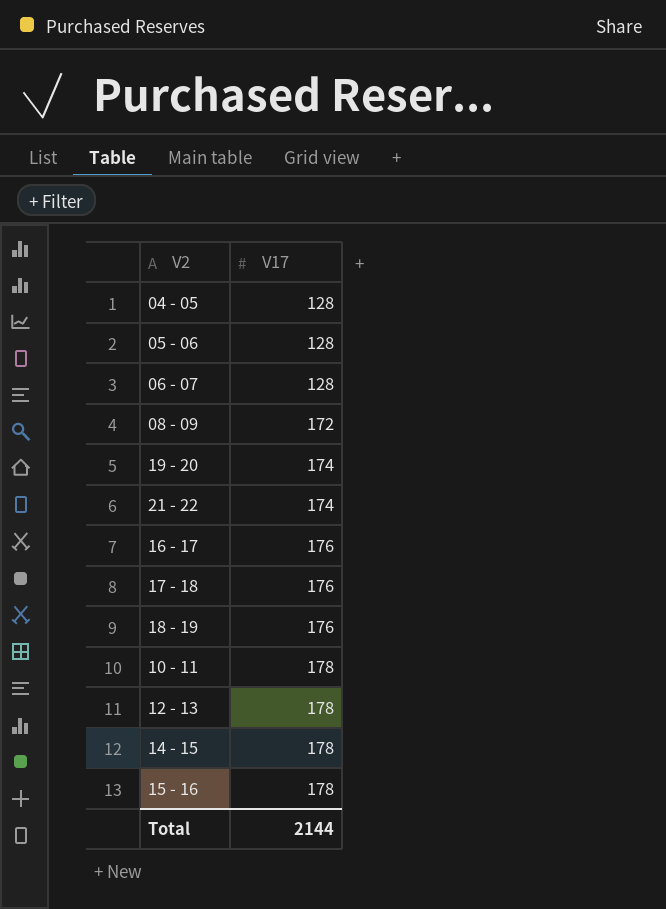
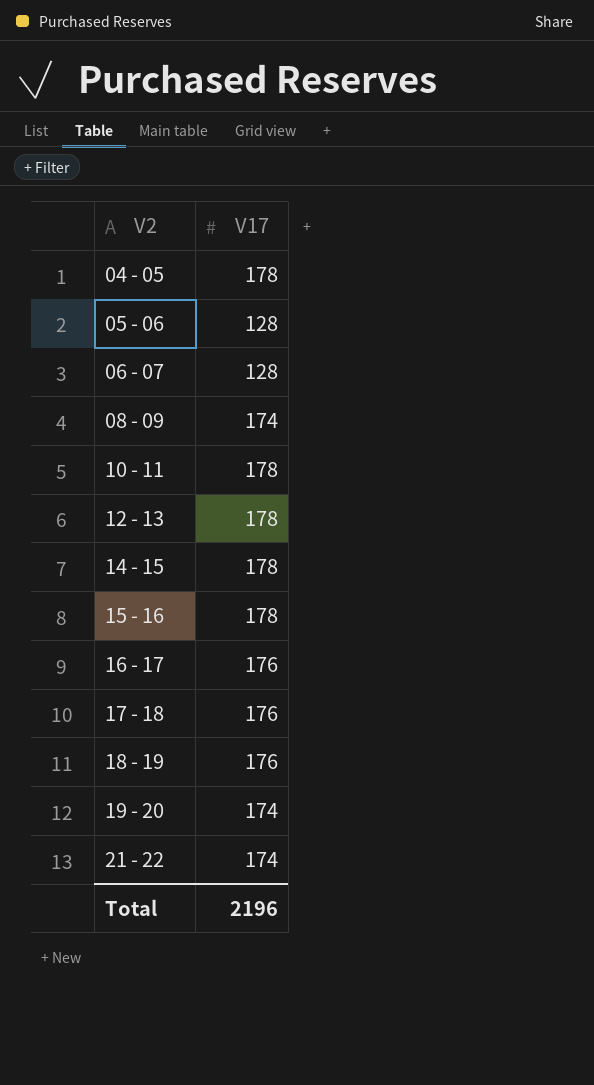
row order: V17 ascending -> V2 ascending
04 - 05 | V17: 128 -> 178
08 - 09 | V17: 172 -> 174
Total | V17: 2144 -> 2196

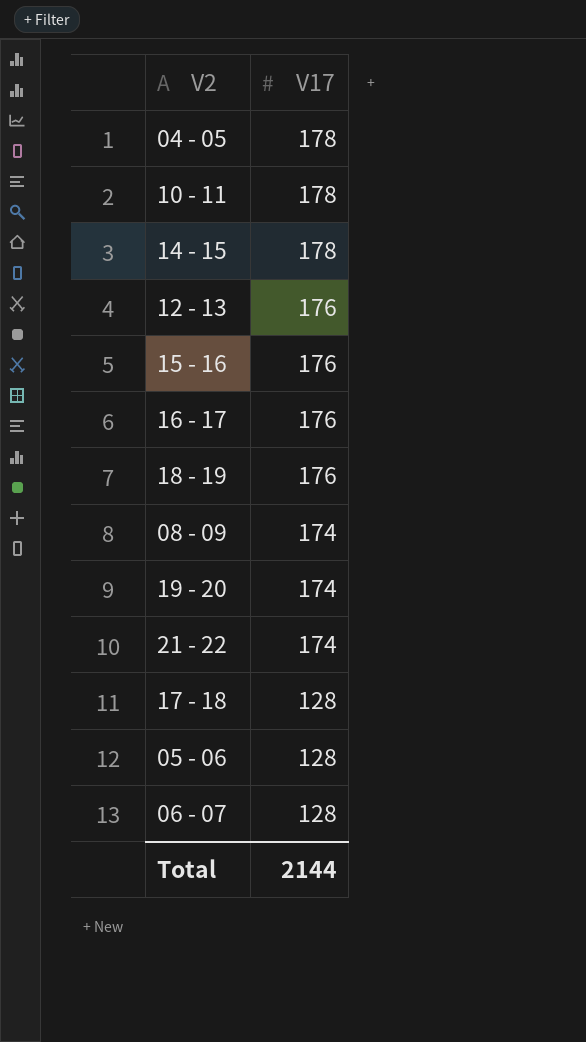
row order: V2 ascending -> V17 descending
12 - 13 | V17: 178 -> 176
15 - 16 | V17: 178 -> 176
17 - 18 | V17: 176 -> 128
Total | V17: 2196 -> 2144

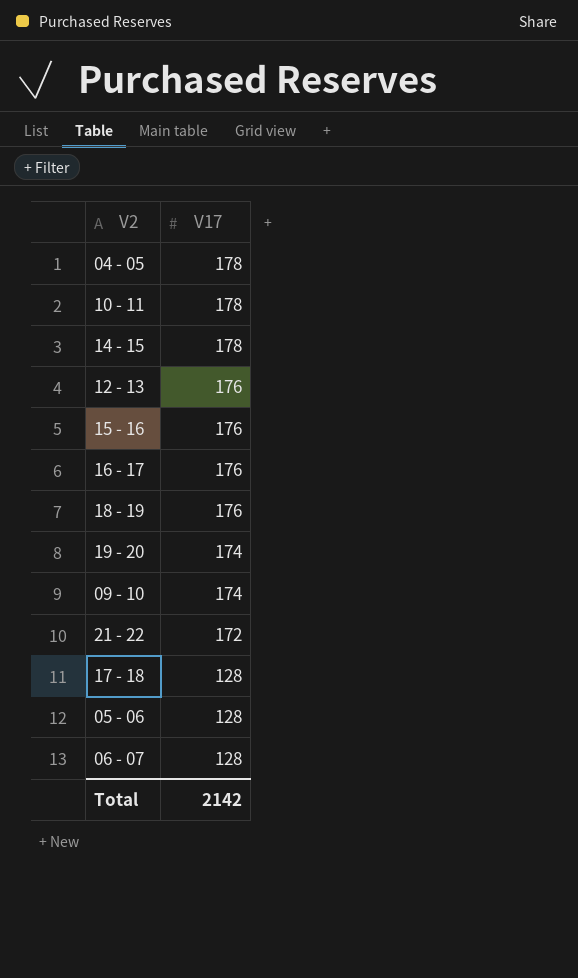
row 08 - 09: 174 -> none
row 09 - 10: none -> 174
21 - 22 | V17: 174 -> 172
Total | V17: 2144 -> 2142

